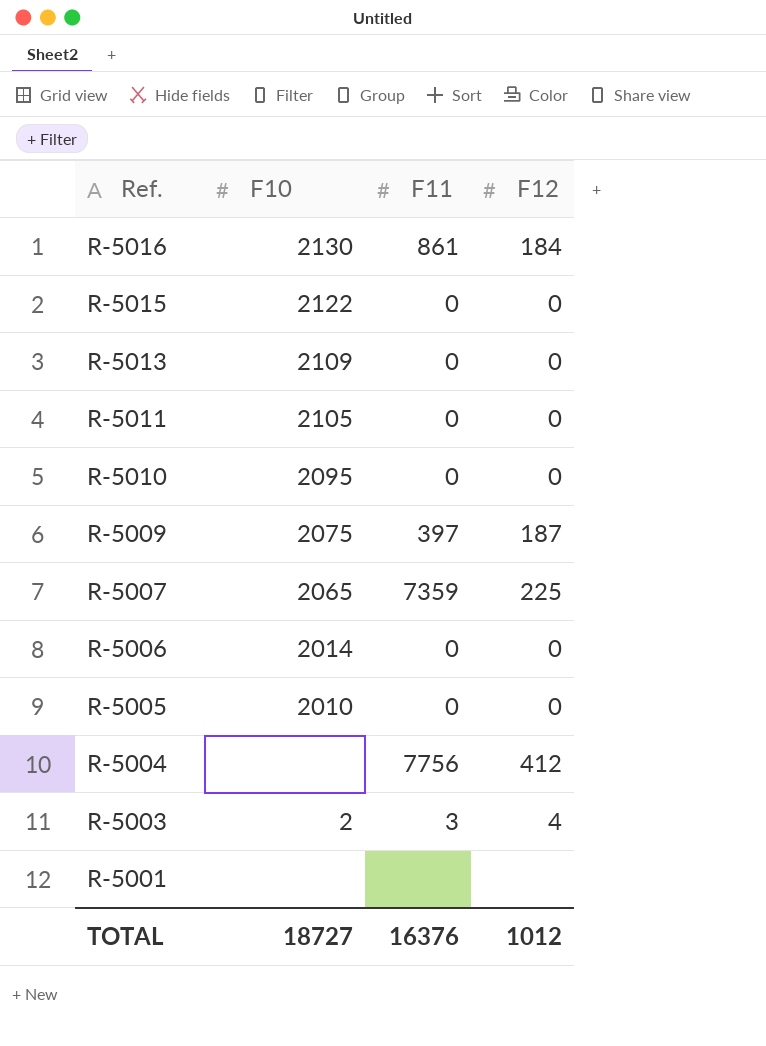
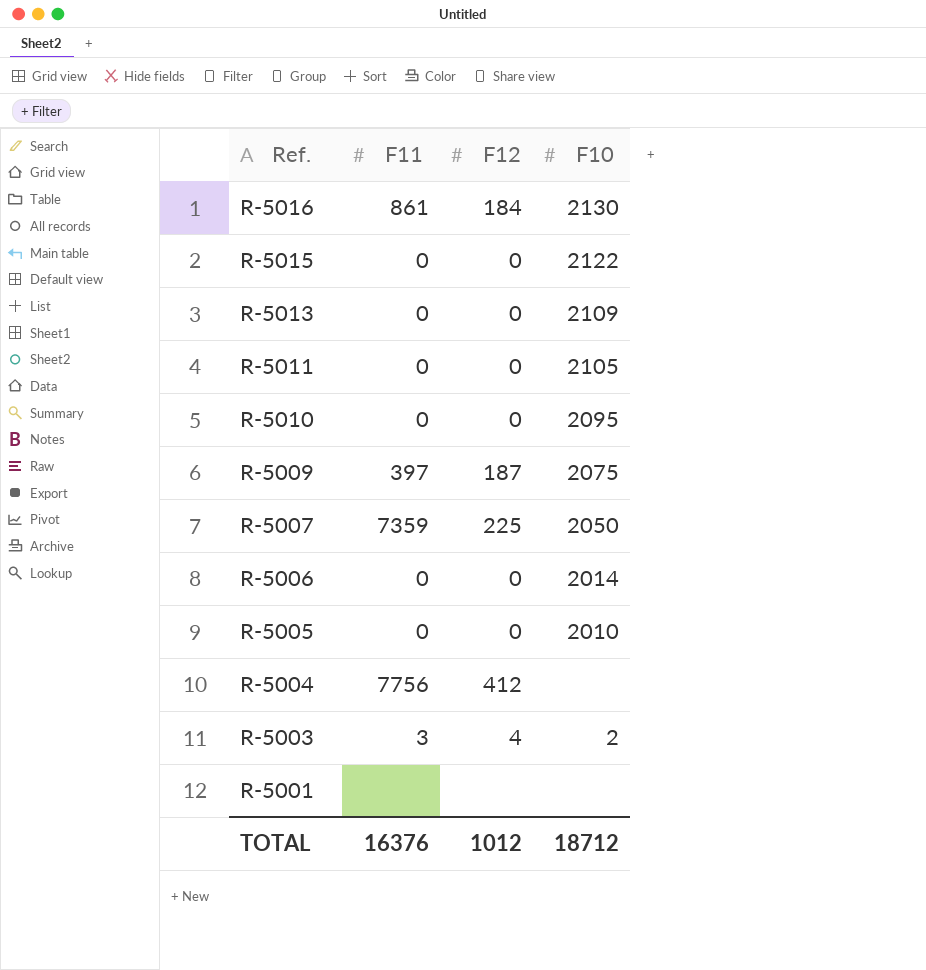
column F10 | position: 2 -> 4
R-5007 | F10: 2065 -> 2050
TOTAL | F10: 18727 -> 18712

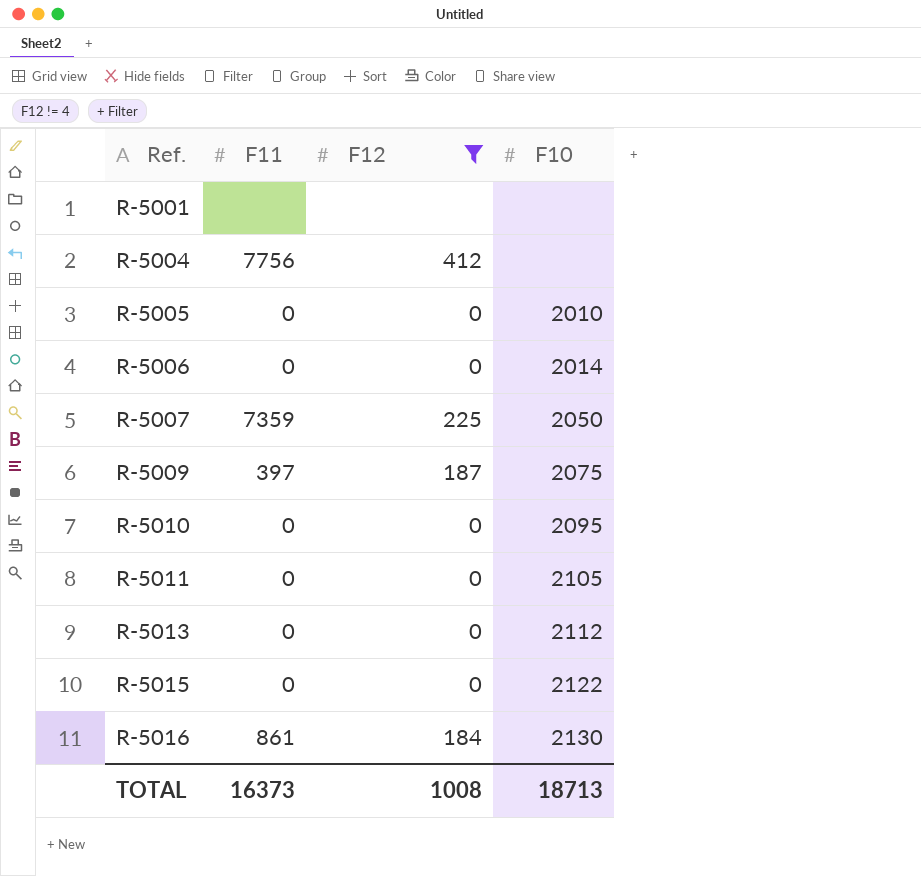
filter: none -> F12 != 4
row order: Ref. descending -> Ref. ascending
R-5013 | F10: 2109 -> 2112
TOTAL | F11: 16376 -> 16373
TOTAL | F12: 1012 -> 1008
TOTAL | F10: 18712 -> 18713

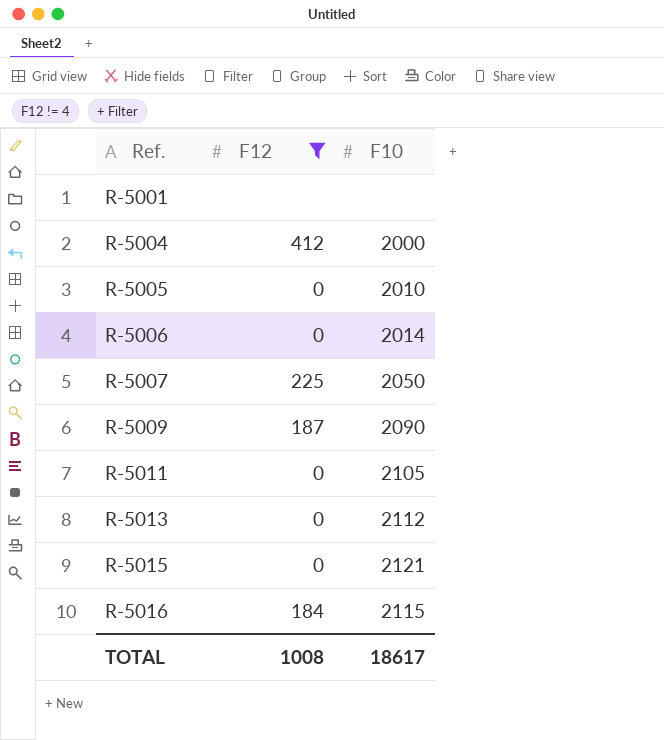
column F11 | position: 2 -> none
row R-5010: 0 | 0 | 2095 -> none
R-5004 | F10: none -> 2000
R-5009 | F10: 2075 -> 2090
R-5015 | F10: 2122 -> 2121
R-5016 | F10: 2130 -> 2115
TOTAL | F10: 18713 -> 18617

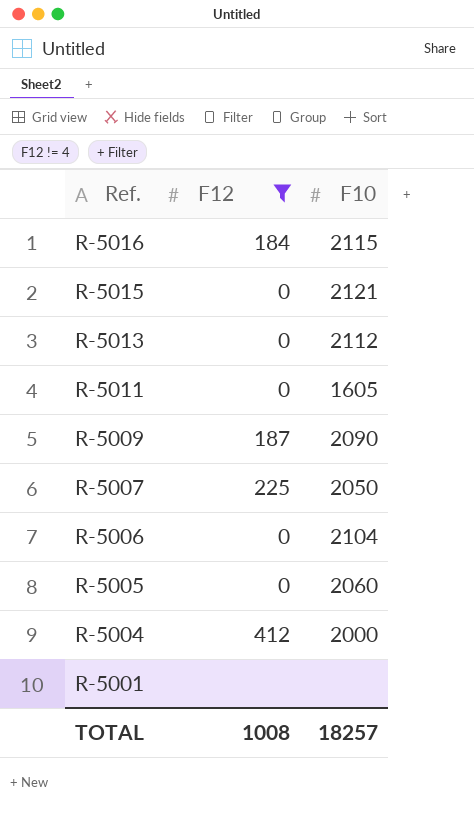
row order: Ref. ascending -> Ref. descending
R-5011 | F10: 2105 -> 1605
R-5006 | F10: 2014 -> 2104
R-5005 | F10: 2010 -> 2060
TOTAL | F10: 18617 -> 18257

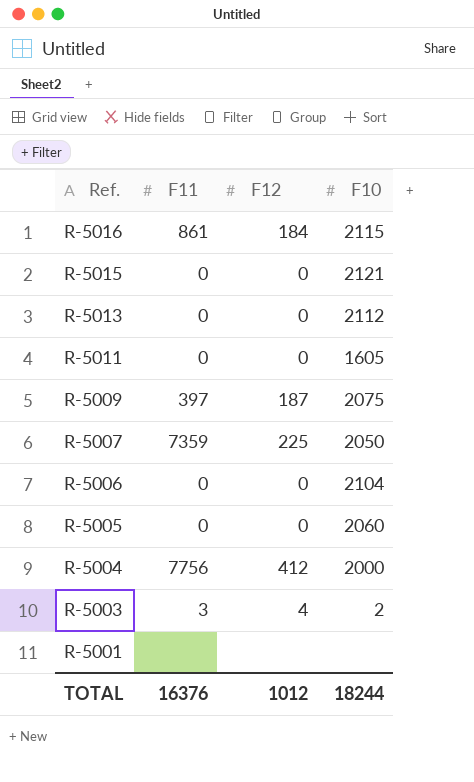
filter: F12 != 4 -> none
column F11 | position: none -> 2
R-5009 | F10: 2090 -> 2075
TOTAL | F12: 1008 -> 1012
TOTAL | F10: 18257 -> 18244

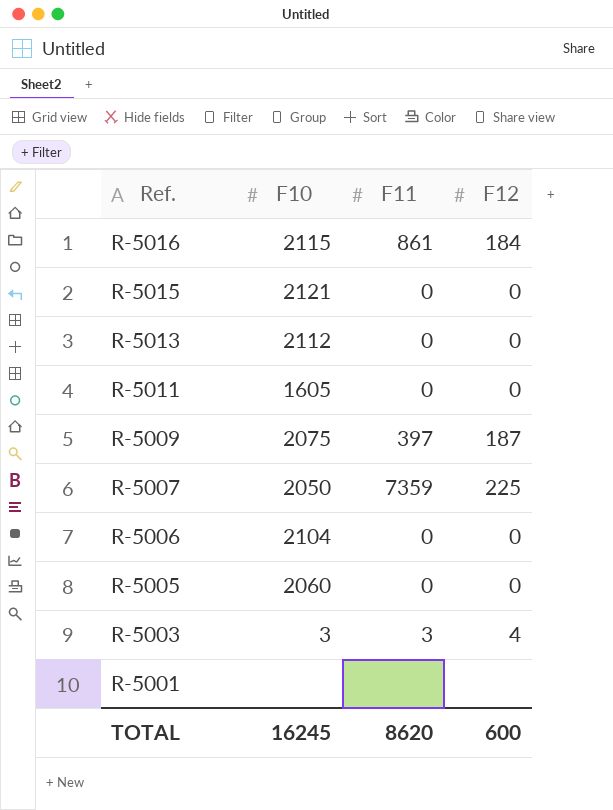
column F10 | position: 4 -> 2
row R-5004: 7756 | 412 | 2000 -> none
R-5003 | F10: 2 -> 3
TOTAL | F10: 18244 -> 16245
TOTAL | F11: 16376 -> 8620
TOTAL | F12: 1012 -> 600

